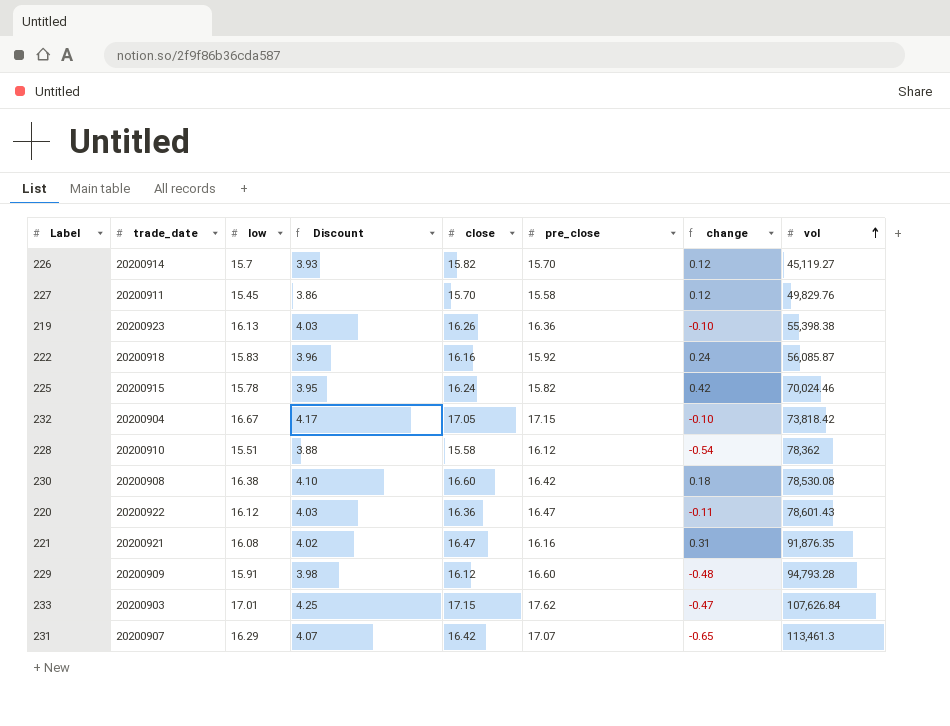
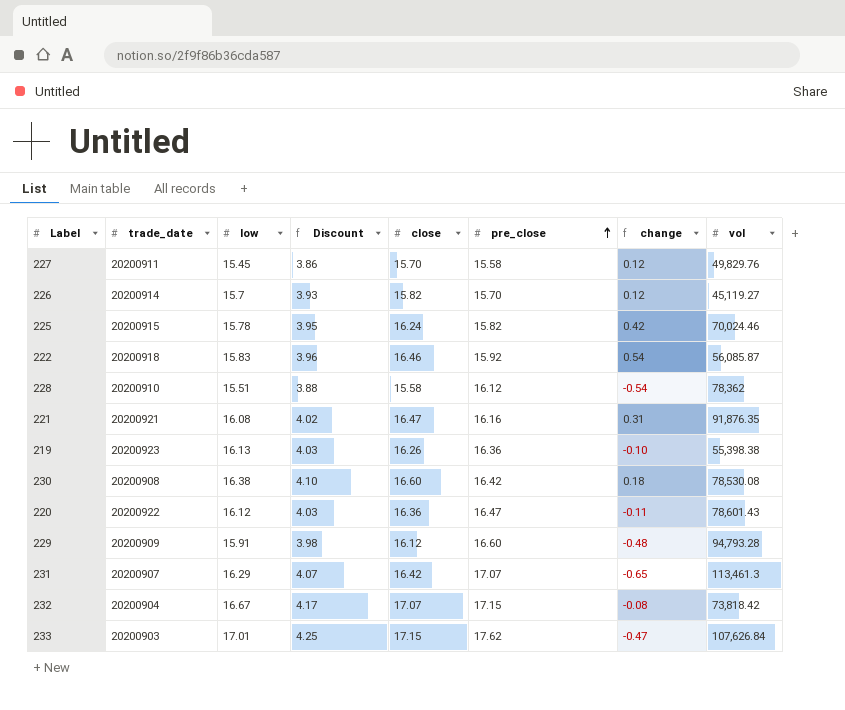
row order: vol ascending -> pre_close ascending
222 | close: 16.16 -> 16.46
222 | change: 0.24 -> 0.54
232 | close: 17.05 -> 17.07
232 | change: -0.10 -> -0.08

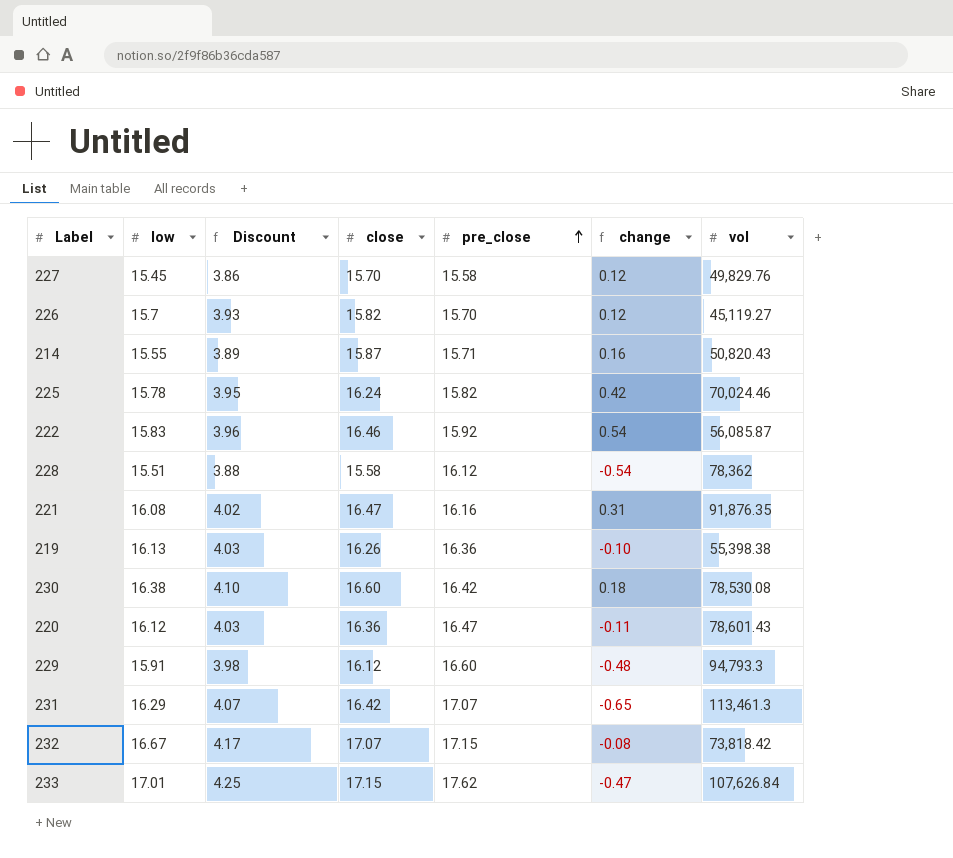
column trade_date | position: 2 -> none
row 214: none -> 15.55 | 3.89 | 15.87 | 15.71 | 0.16 | 50,820.43
229 | vol: 94,793.28 -> 94,793.3

